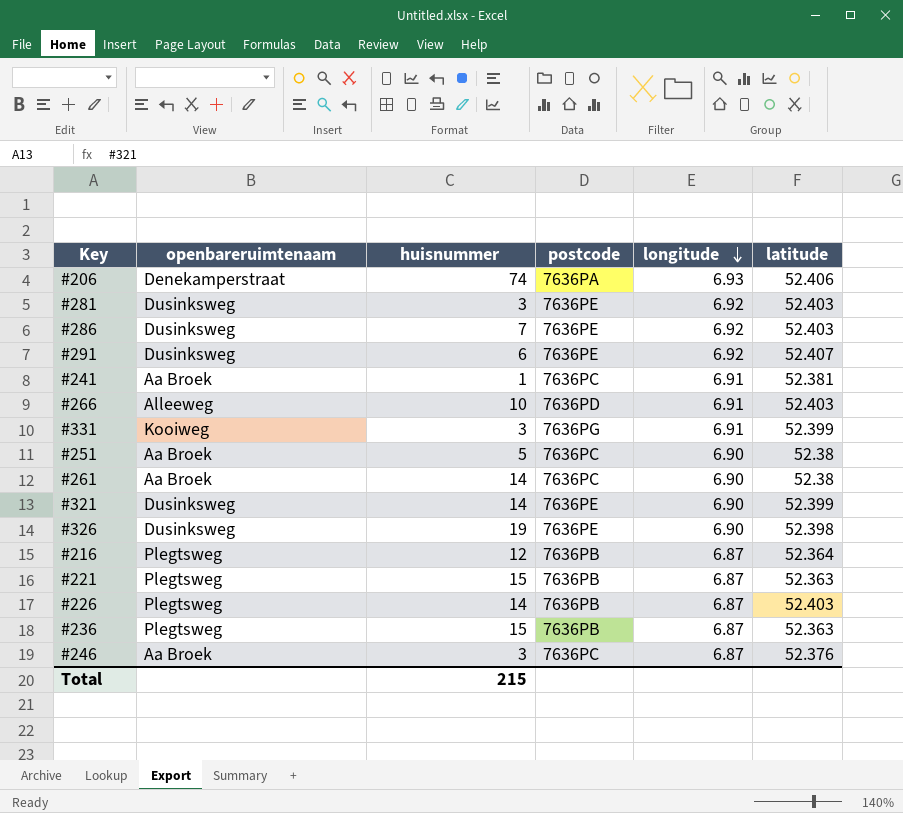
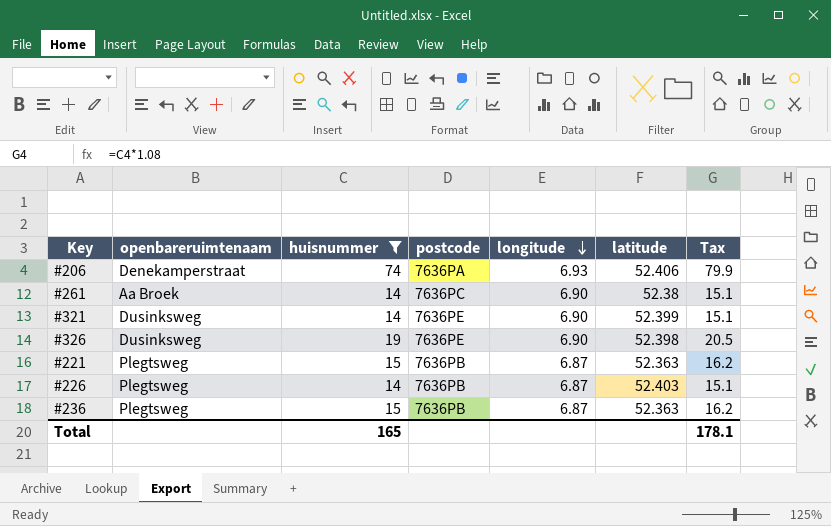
filter: none -> huisnummer >= 14
column Tax | formula: none -> [huisnummer] * 1.08
Total | huisnummer: 215 -> 165

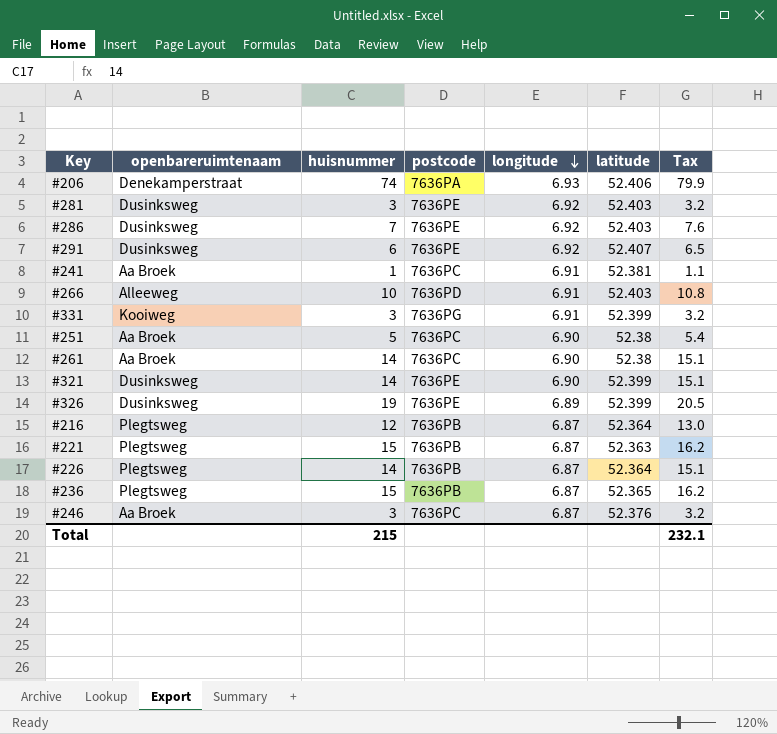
filter: huisnummer >= 14 -> none
#326 | longitude: 6.90 -> 6.89
#326 | latitude: 52.398 -> 52.399
#226 | latitude: 52.403 -> 52.364
#236 | latitude: 52.363 -> 52.365
Total | huisnummer: 165 -> 215
Total | Tax: 178.1 -> 232.1

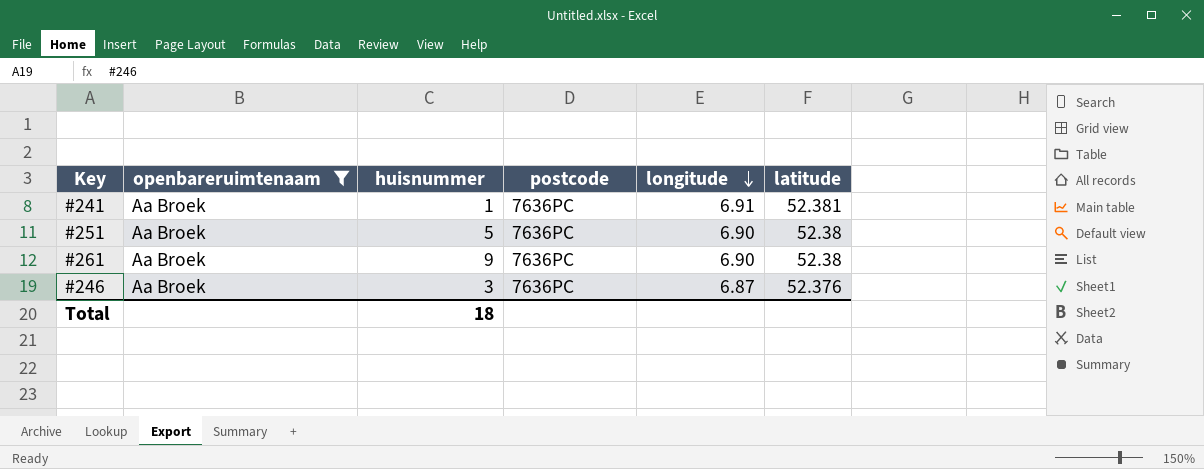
filter: none -> openbareruimtenaam = Aa Broek
column Tax | formula: [huisnummer] * 1.08 -> none
#261 | huisnummer: 14 -> 9
Total | huisnummer: 215 -> 18

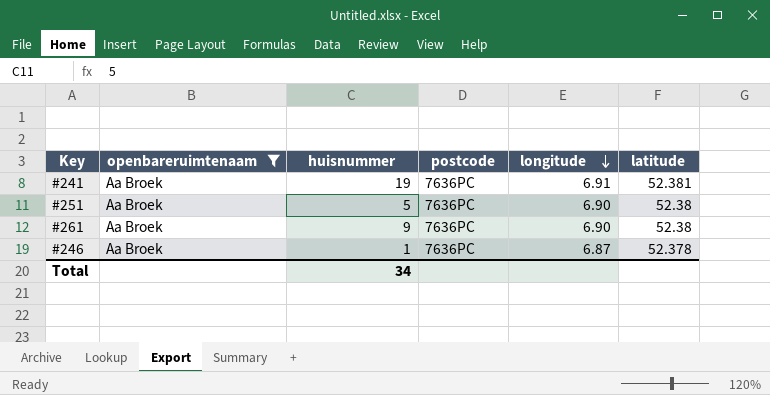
#241 | huisnummer: 1 -> 19
#246 | huisnummer: 3 -> 1
#246 | latitude: 52.376 -> 52.378
Total | huisnummer: 18 -> 34

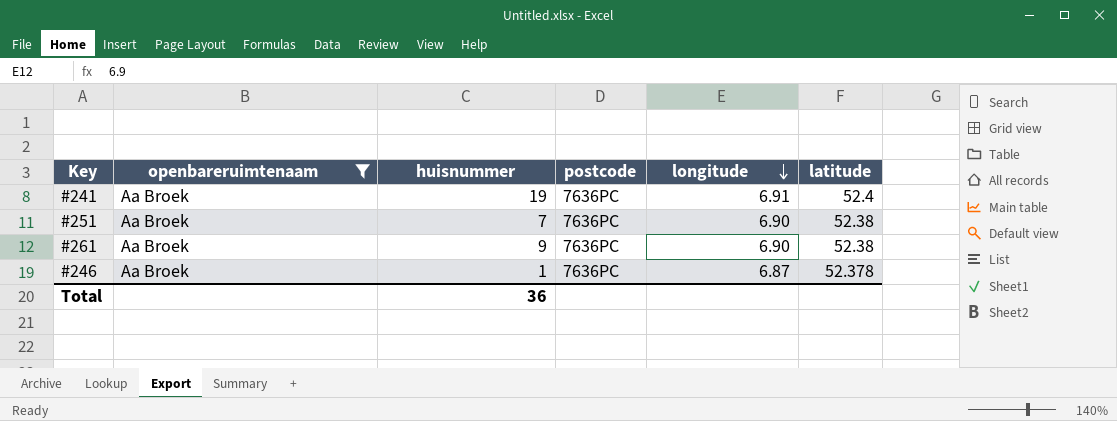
#241 | latitude: 52.381 -> 52.4
#251 | huisnummer: 5 -> 7
Total | huisnummer: 34 -> 36

